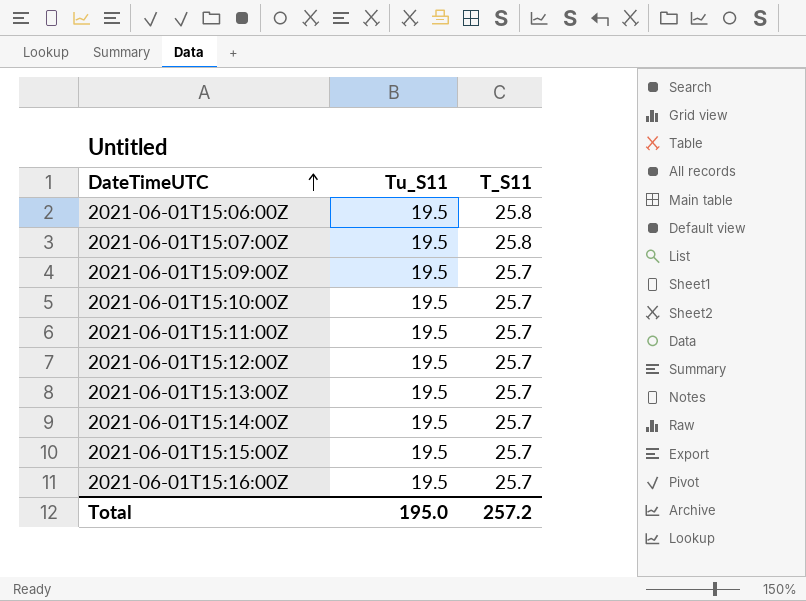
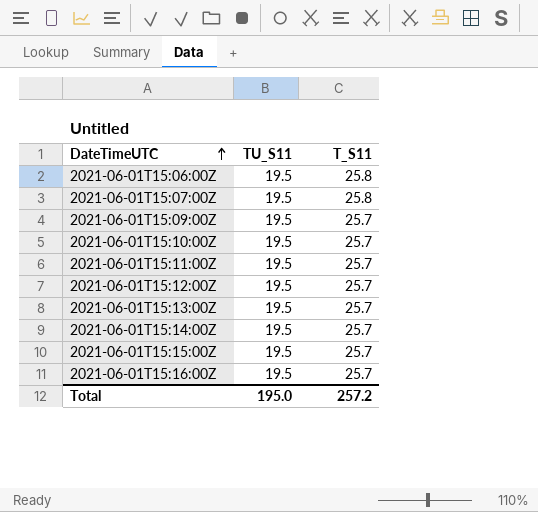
column name: Tu_S11 -> TU_S11

